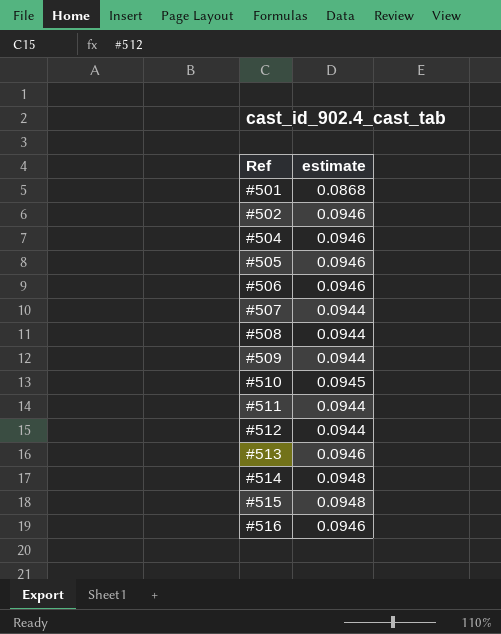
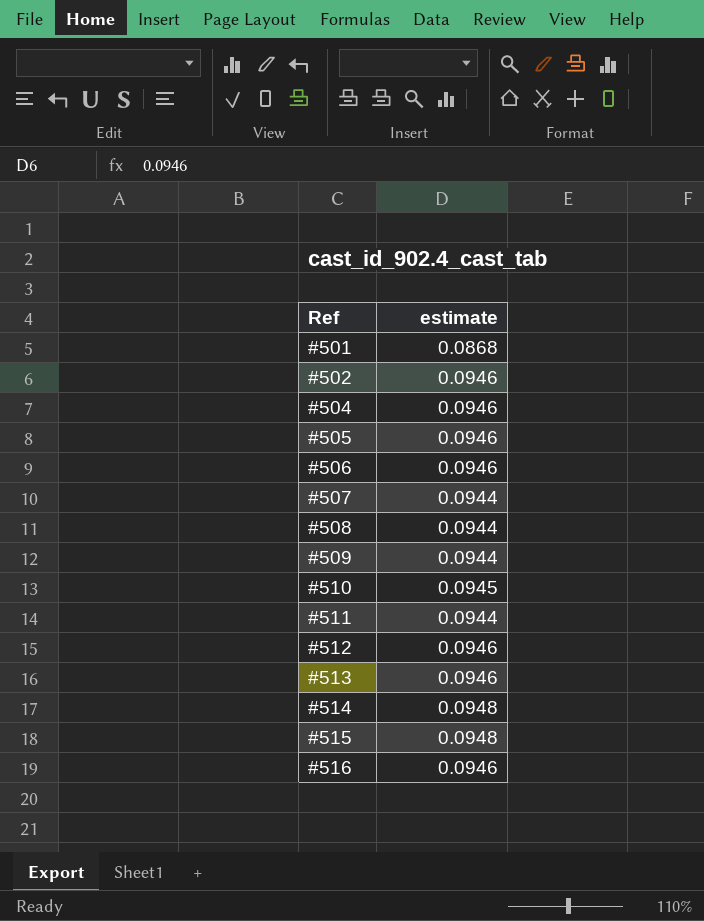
#512 | estimate: 0.0944 -> 0.0946

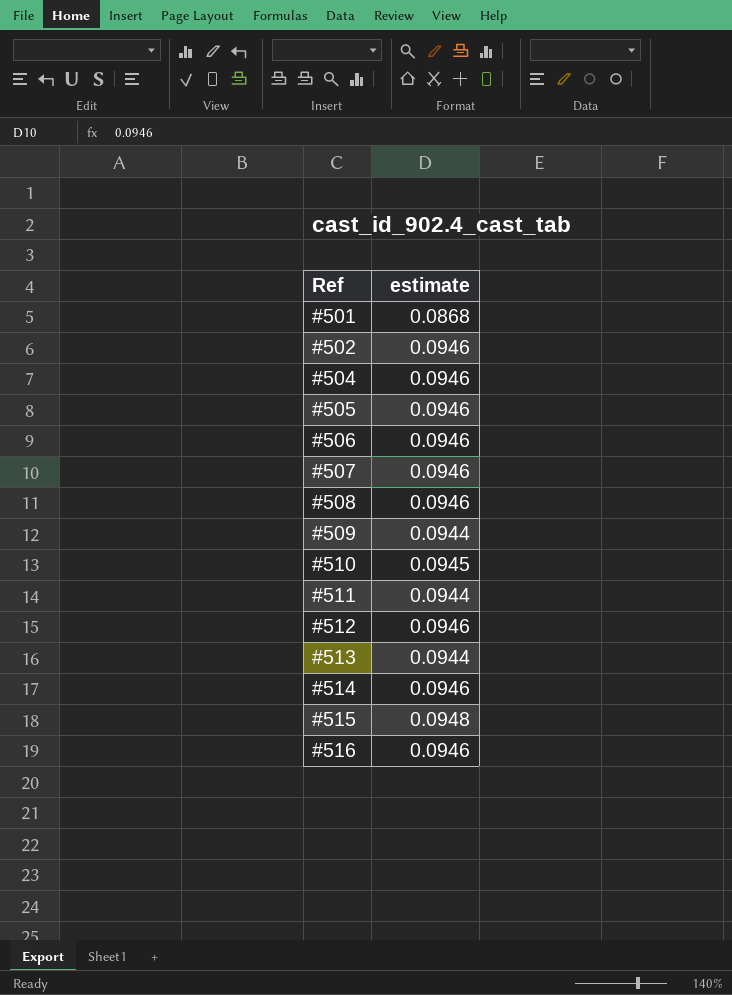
#507 | estimate: 0.0944 -> 0.0946
#508 | estimate: 0.0944 -> 0.0946
#513 | estimate: 0.0946 -> 0.0944
#514 | estimate: 0.0948 -> 0.0946

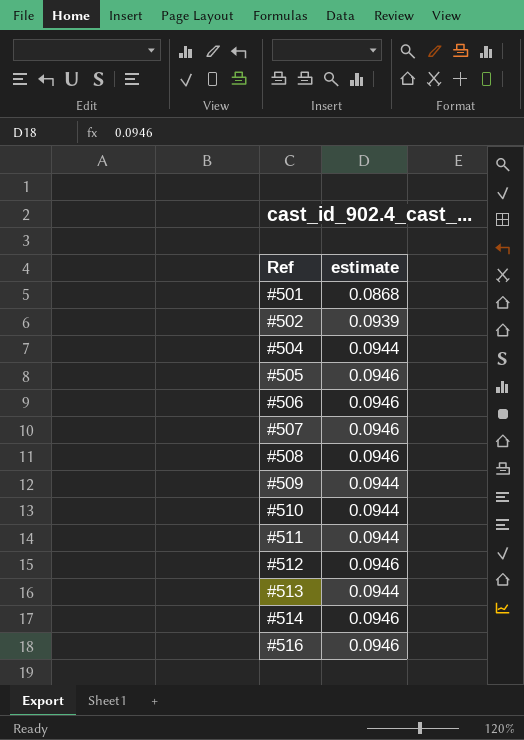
row #515: 0.0948 -> none
#502 | estimate: 0.0946 -> 0.0939
#504 | estimate: 0.0946 -> 0.0944
#510 | estimate: 0.0945 -> 0.0944

